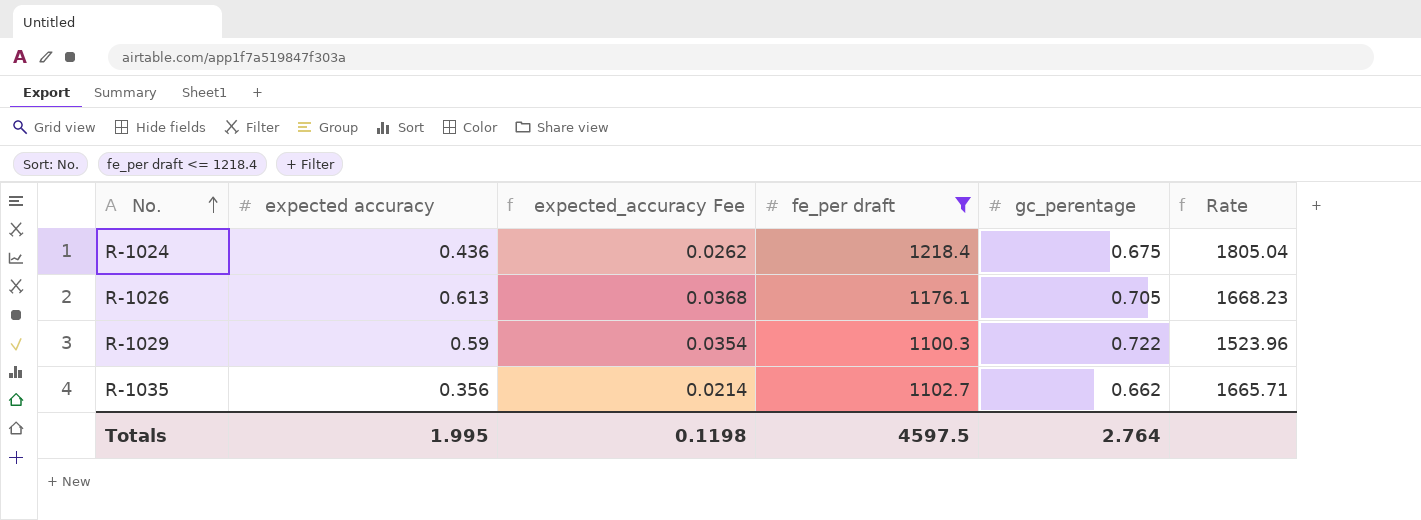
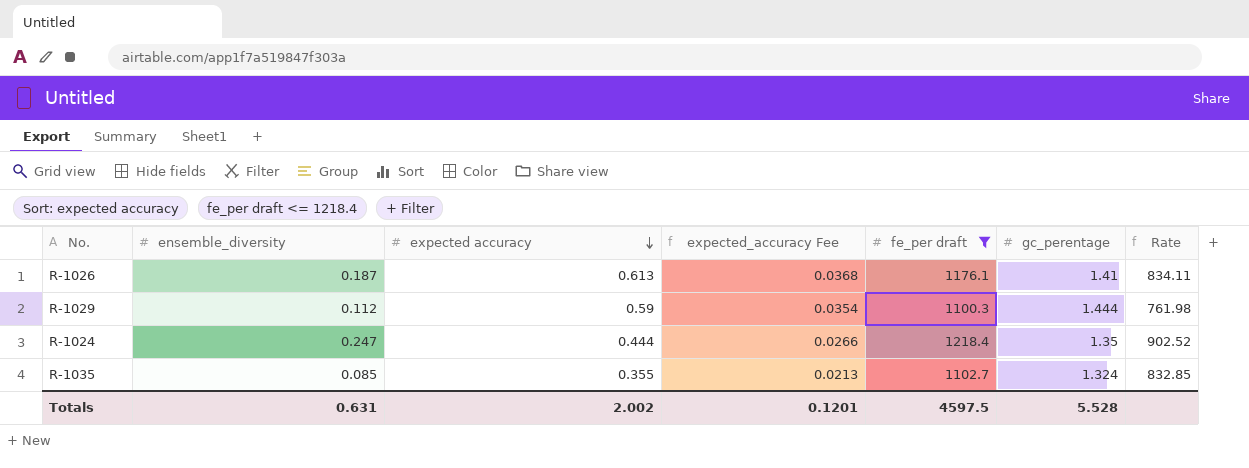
row order: No. ascending -> expected accuracy descending
column ensemble_diversity | position: none -> 2
R-1026 | gc_perentage: 0.705 -> 1.41
R-1026 | Rate: 1668.23 -> 834.11
R-1029 | gc_perentage: 0.722 -> 1.444
R-1029 | Rate: 1523.96 -> 761.98
R-1024 | expected accuracy: 0.436 -> 0.444
R-1024 | expected_accuracy Fee: 0.0262 -> 0.0266
R-1024 | gc_perentage: 0.675 -> 1.35
R-1024 | Rate: 1805.04 -> 902.52
R-1035 | expected accuracy: 0.356 -> 0.355
R-1035 | expected_accuracy Fee: 0.0214 -> 0.0213
R-1035 | gc_perentage: 0.662 -> 1.324
R-1035 | Rate: 1665.71 -> 832.85
Totals | expected accuracy: 1.995 -> 2.002
Totals | expected_accuracy Fee: 0.1198 -> 0.1201
Totals | gc_perentage: 2.764 -> 5.528

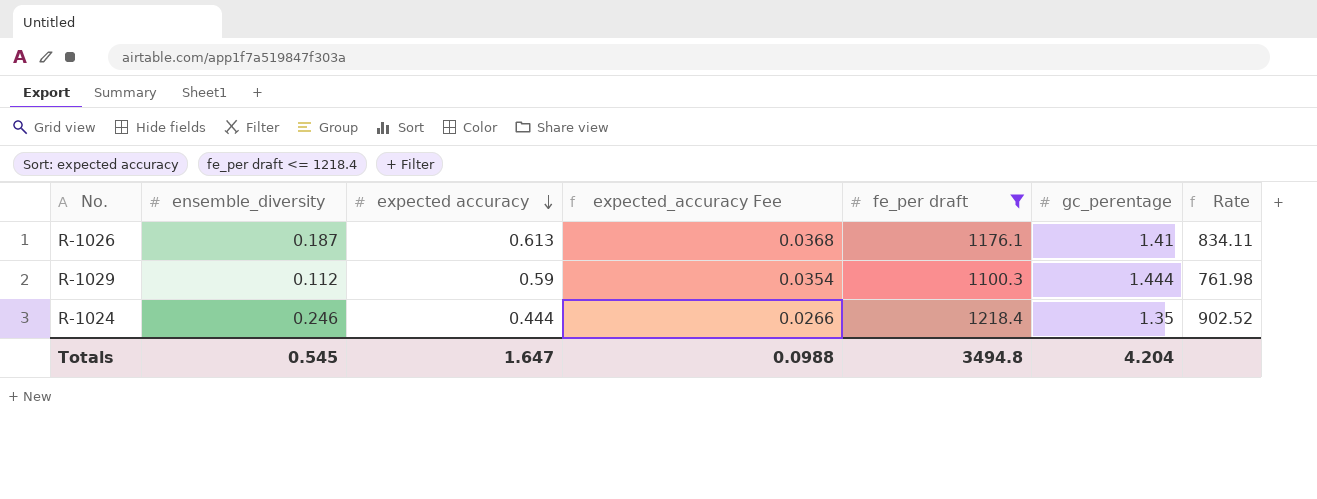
row R-1035: 0.085 | 0.355 | 0.0213 | 1102.7 | 1.324 | 832.85 -> none
R-1024 | ensemble_diversity: 0.247 -> 0.246
Totals | ensemble_diversity: 0.631 -> 0.545
Totals | expected accuracy: 2.002 -> 1.647
Totals | expected_accuracy Fee: 0.1201 -> 0.0988
Totals | fe_per draft: 4597.5 -> 3494.8
Totals | gc_perentage: 5.528 -> 4.204

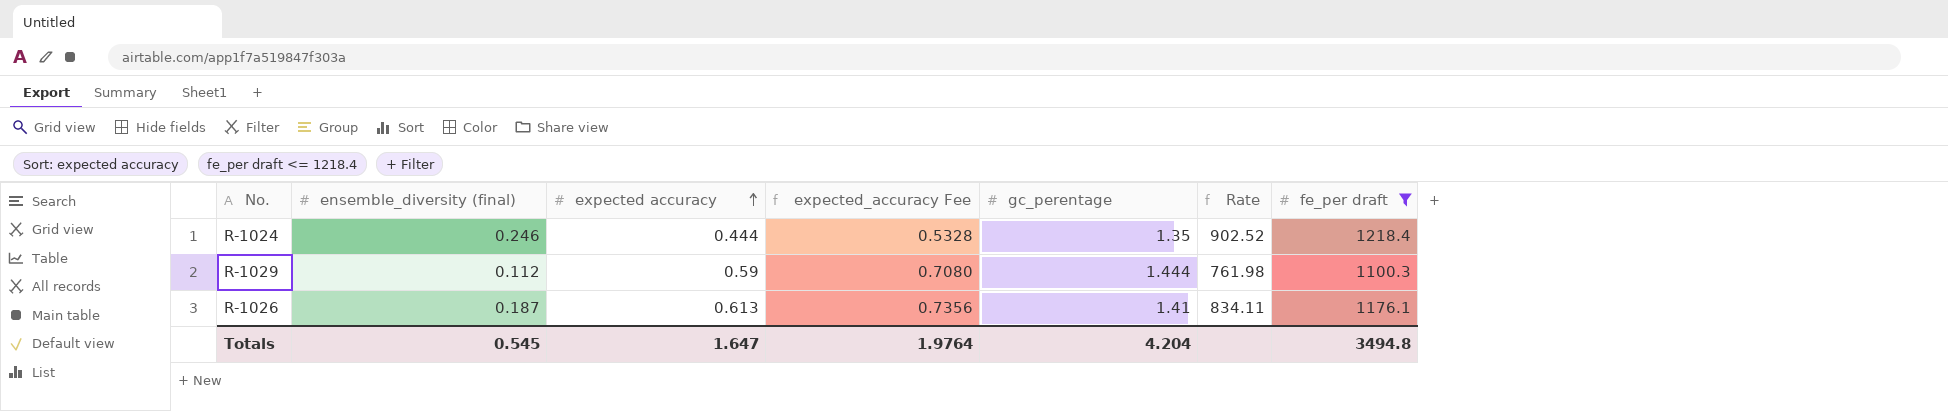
row order: expected accuracy descending -> expected accuracy ascending
column name: ensemble_diversity -> ensemble_diversity (final)
column expected_accuracy Fee | formula: [expected accuracy] * 0.06 -> [expected accuracy] * 1.2
column fe_per draft | position: 5 -> 7
Totals | expected_accuracy Fee: 0.0988 -> 1.9764

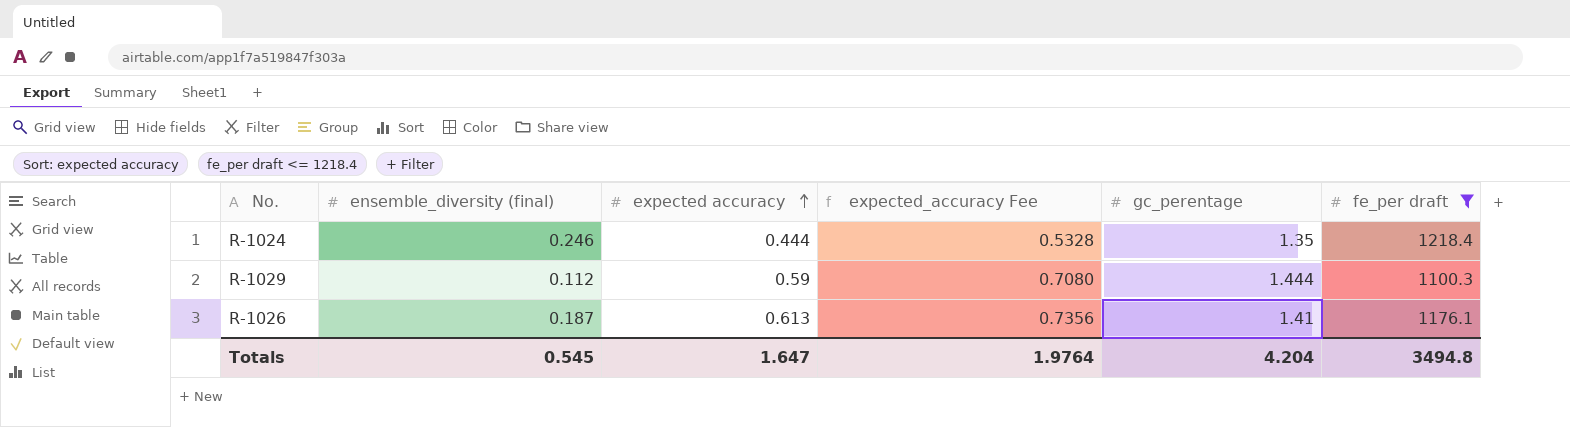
column Rate | formula: [fe_per draft] / [gc_perentage] -> none

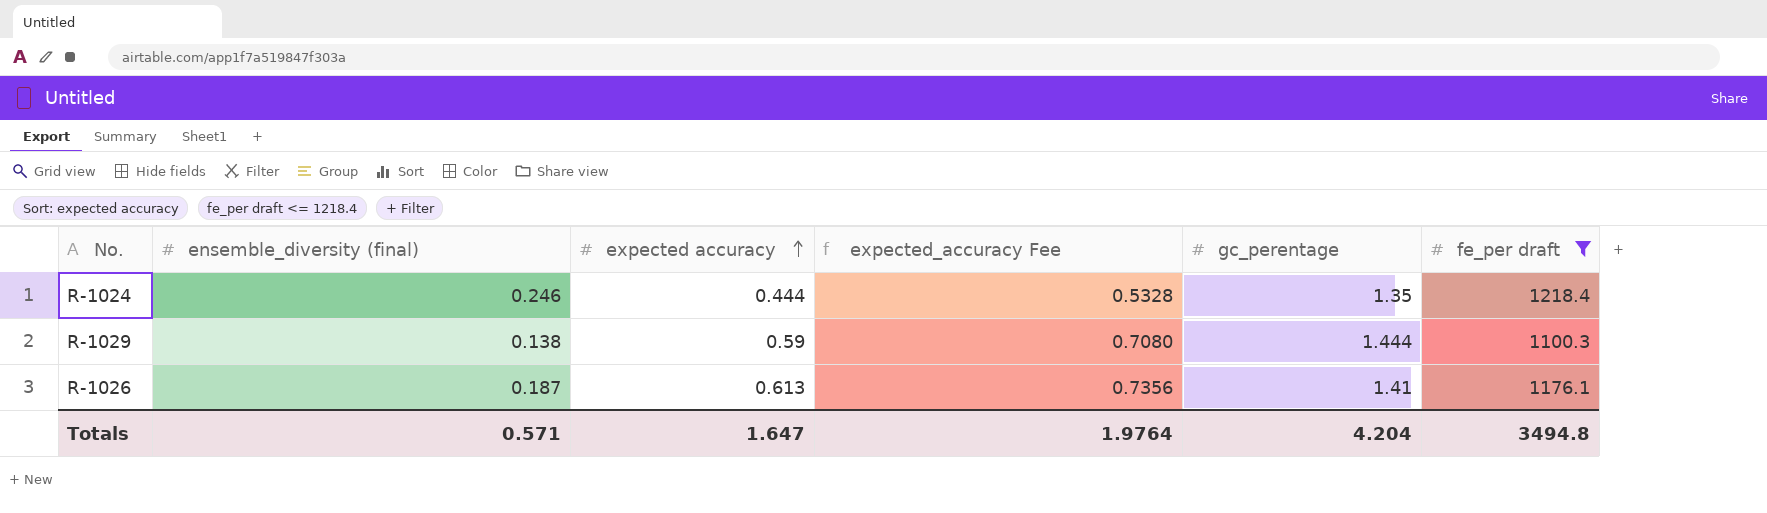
R-1029 | ensemble_diversity (final): 0.112 -> 0.138
Totals | ensemble_diversity (final): 0.545 -> 0.571

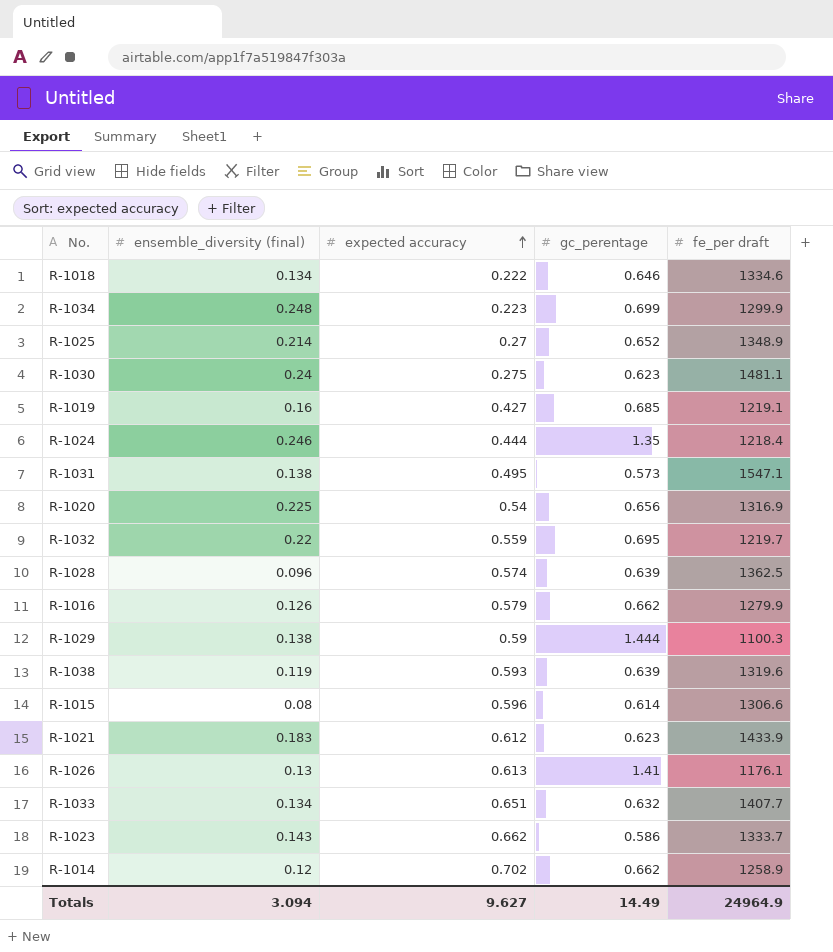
filter: fe_per draft <= 1218.4 -> none
column expected_accuracy Fee | formula: [expected accuracy] * 1.2 -> none
R-1026 | ensemble_diversity (final): 0.187 -> 0.13
Totals | ensemble_diversity (final): 0.571 -> 3.094
Totals | expected accuracy: 1.647 -> 9.627
Totals | gc_perentage: 4.204 -> 14.49
Totals | fe_per draft: 3494.8 -> 24964.9

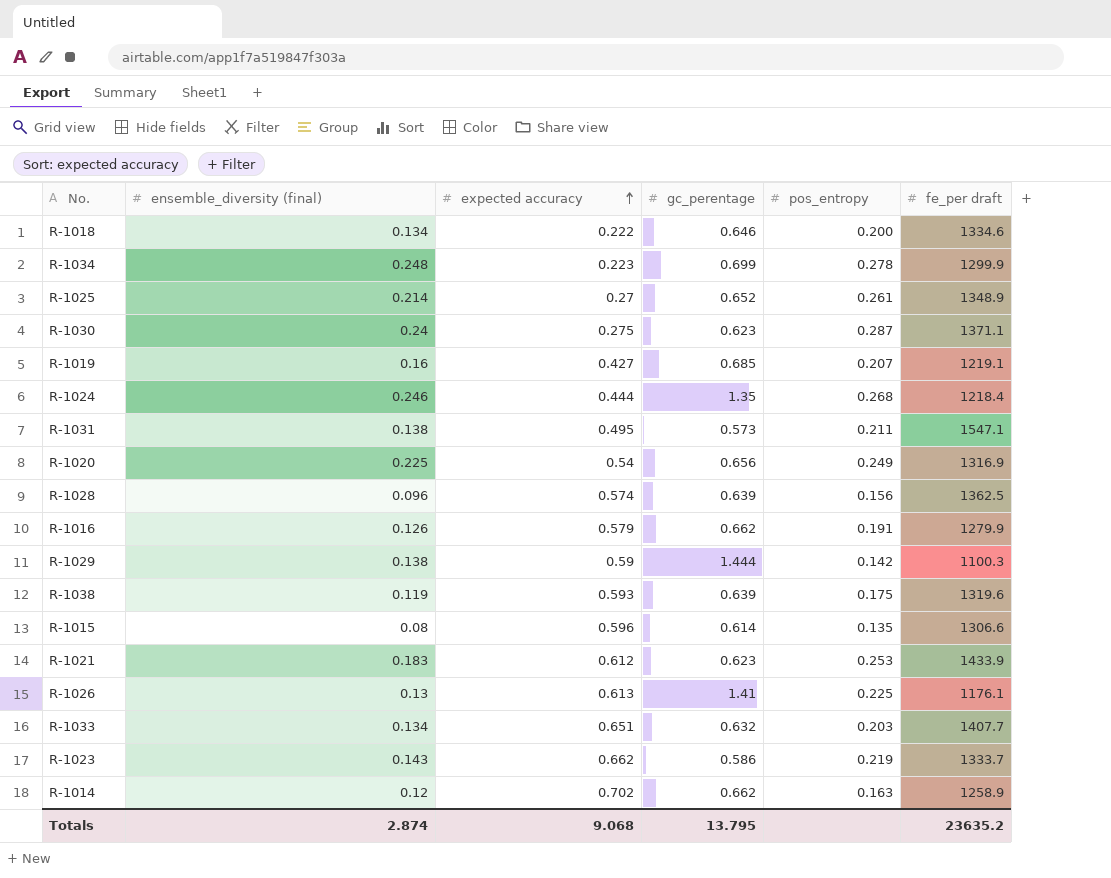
column pos_entropy | position: none -> 5
row R-1032: 0.22 | 0.559 | 0.695 | 1219.7 -> none
R-1030 | fe_per draft: 1481.1 -> 1371.1
Totals | ensemble_diversity (final): 3.094 -> 2.874
Totals | expected accuracy: 9.627 -> 9.068
Totals | gc_perentage: 14.49 -> 13.795
Totals | fe_per draft: 24964.9 -> 23635.2

